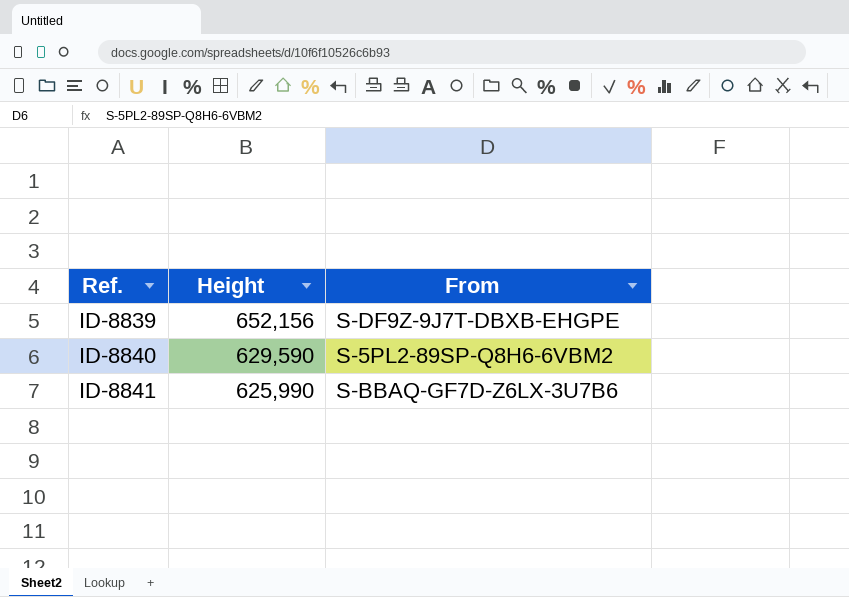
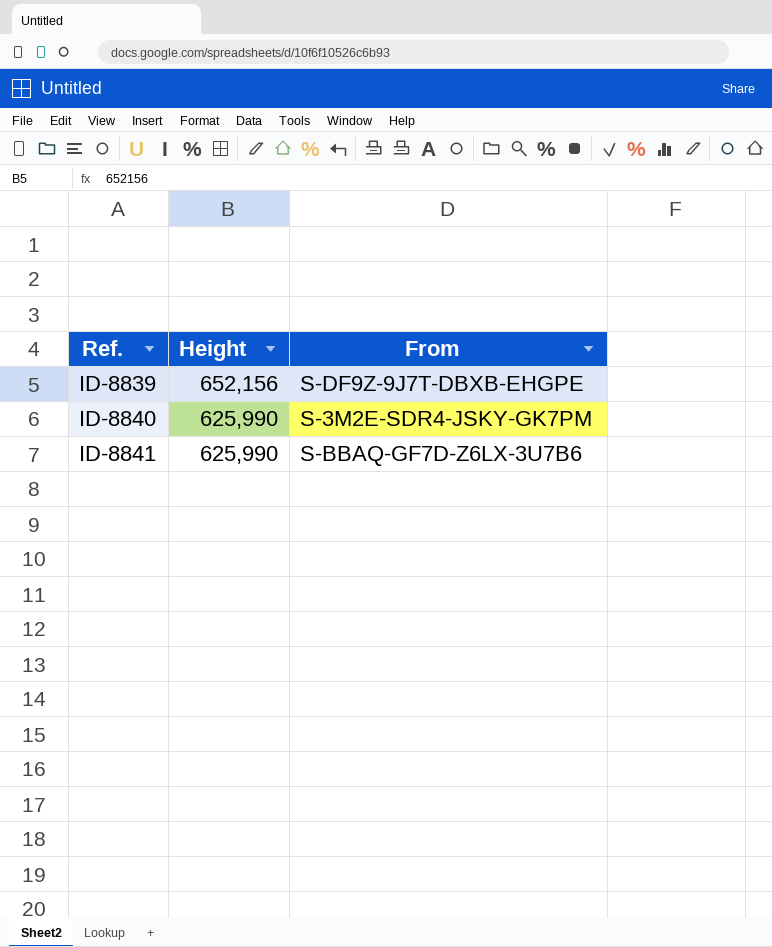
ID-8840 | Height: 629,590 -> 625,990
ID-8840 | From: S-5PL2-89SP-Q8H6-6VBM2 -> S-3M2E-SDR4-JSKY-GK7PM

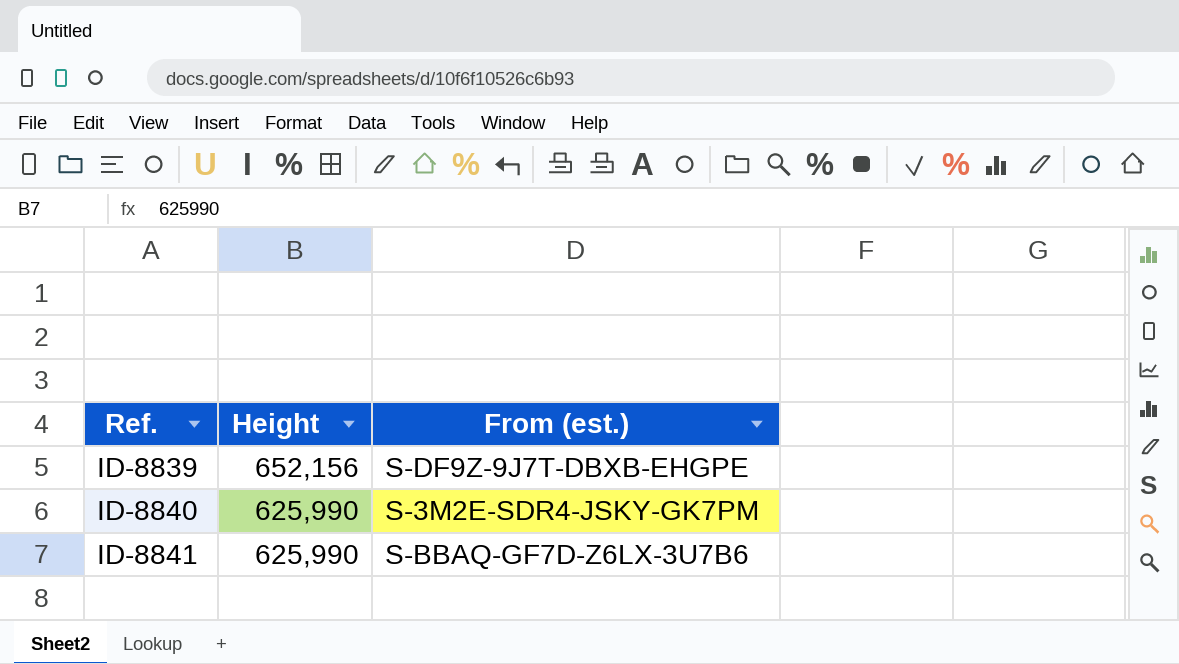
column name: From -> From (est.)

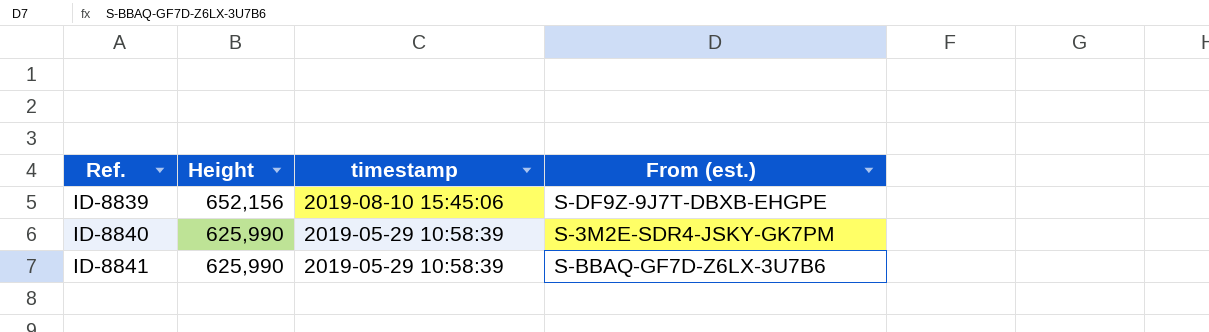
column timestamp | position: none -> 3

